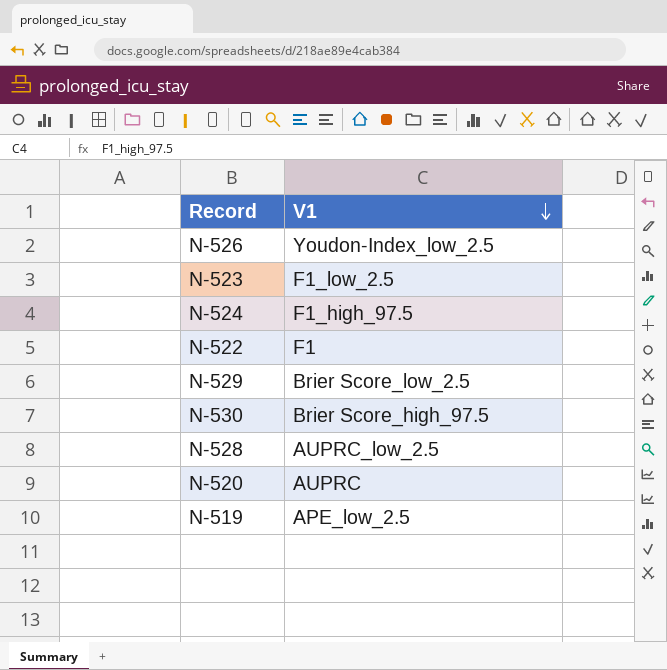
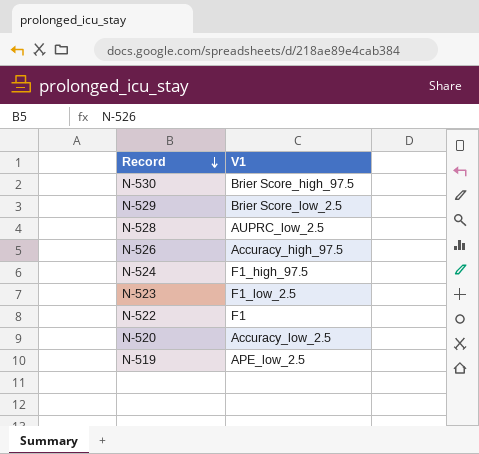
row order: V1 descending -> Record descending
N-526 | V1: Youdon-Index_low_2.5 -> Accuracy_high_97.5
N-520 | V1: AUPRC -> Accuracy_low_2.5

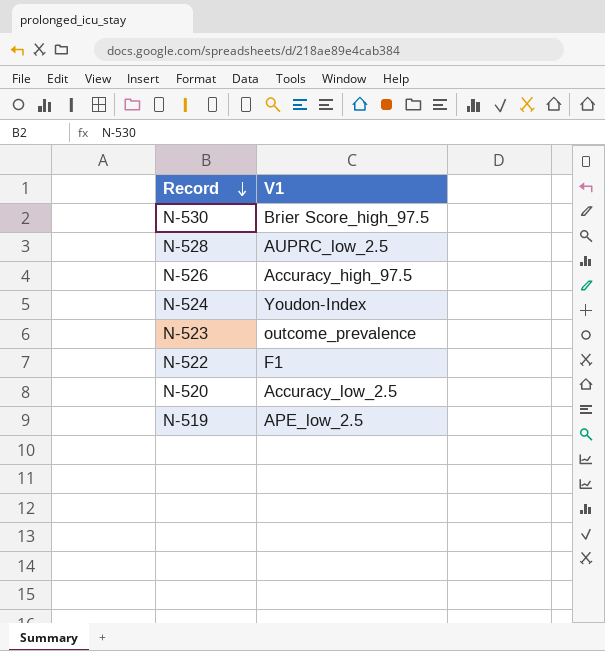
row N-529: Brier Score_low_2.5 -> none
N-524 | V1: F1_high_97.5 -> Youdon-Index
N-523 | V1: F1_low_2.5 -> outcome_prevalence

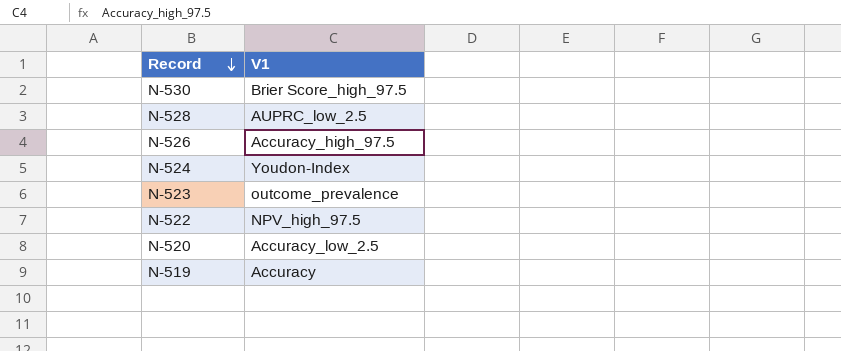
N-522 | V1: F1 -> NPV_high_97.5
N-519 | V1: APE_low_2.5 -> Accuracy

